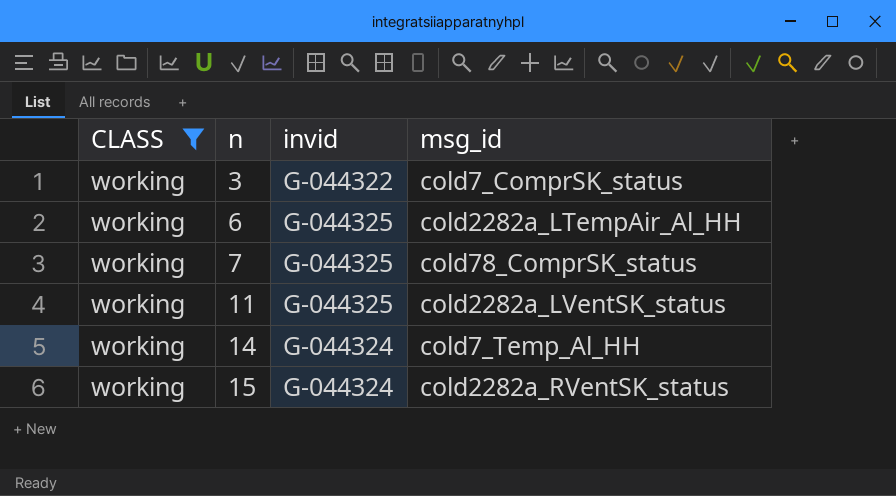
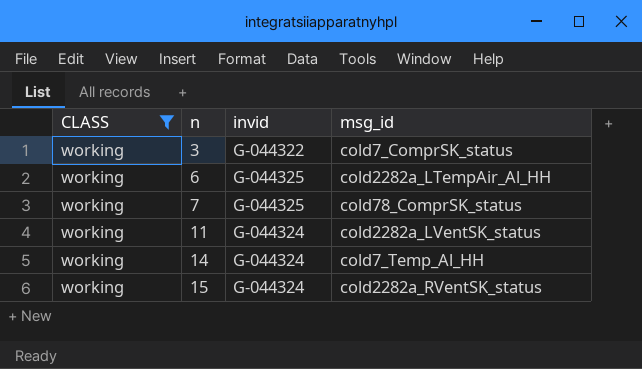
11 | invid: G-044325 -> G-044324

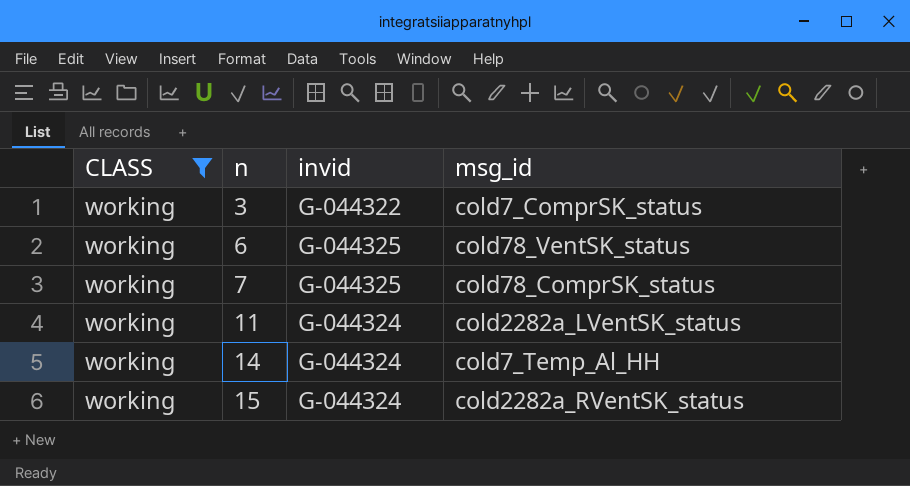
6 | msg_id: cold2282a_LTempAir_Al_HH -> cold78_VentSK_status

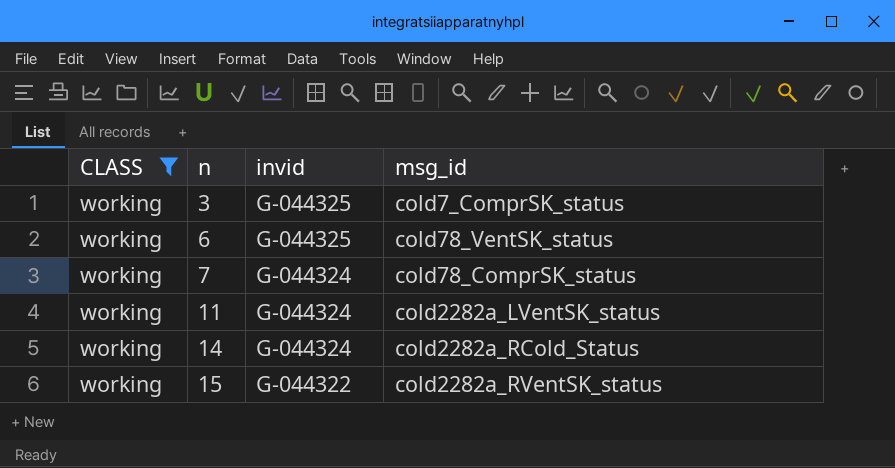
3 | invid: G-044322 -> G-044325
7 | invid: G-044325 -> G-044324
14 | msg_id: cold7_Temp_Al_HH -> cold2282a_RCold_Status
15 | invid: G-044324 -> G-044322

